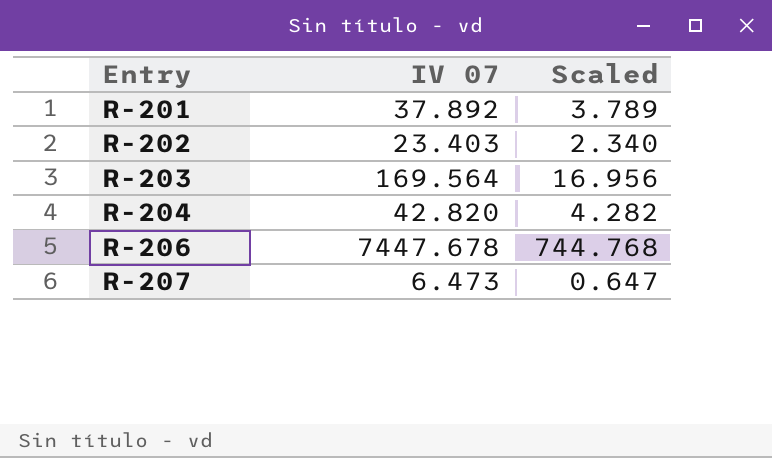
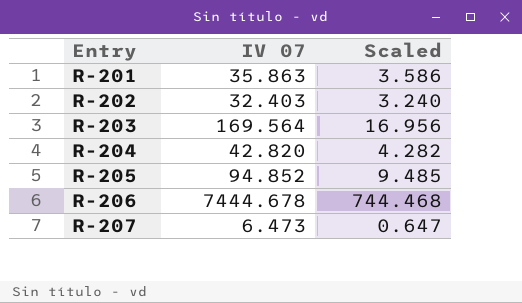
R-201 | IV 07: 37.892 -> 35.863
R-201 | Scaled: 3.789 -> 3.586
R-202 | IV 07: 23.403 -> 32.403
R-202 | Scaled: 2.340 -> 3.240
row R-205: none -> 94.852 | 9.485
R-206 | IV 07: 7447.678 -> 7444.678
R-206 | Scaled: 744.768 -> 744.468

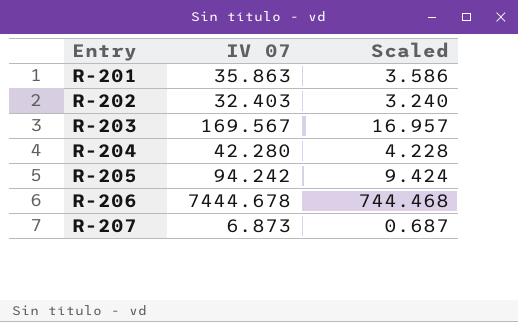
R-203 | IV 07: 169.564 -> 169.567
R-203 | Scaled: 16.956 -> 16.957
R-204 | IV 07: 42.820 -> 42.280
R-204 | Scaled: 4.282 -> 4.228
R-205 | IV 07: 94.852 -> 94.242
R-205 | Scaled: 9.485 -> 9.424
R-207 | IV 07: 6.473 -> 6.873
R-207 | Scaled: 0.647 -> 0.687

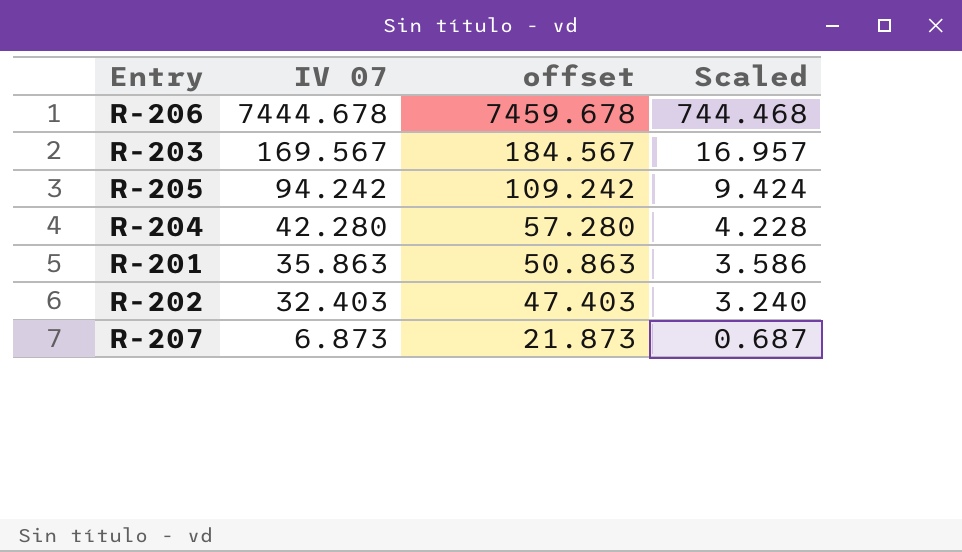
row order: Entry ascending -> IV 07 descending
column offset | formula: none -> [IV 07] + 15

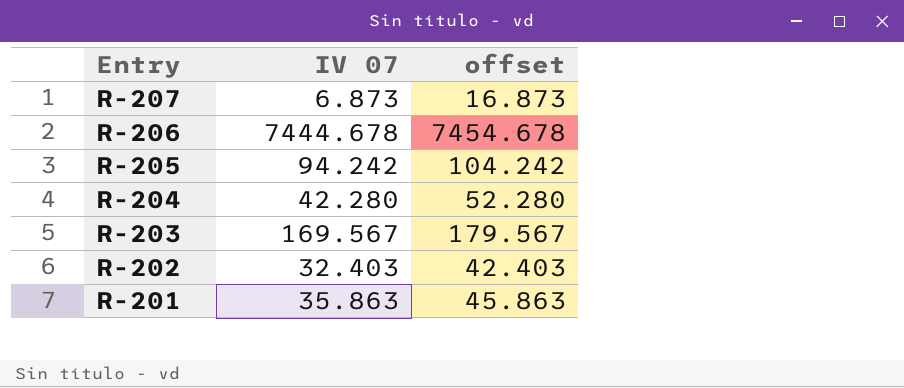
row order: IV 07 descending -> Entry descending
column Scaled | formula: [IV 07] * 0.1 -> none
column offset | formula: [IV 07] + 15 -> [IV 07] + 10

